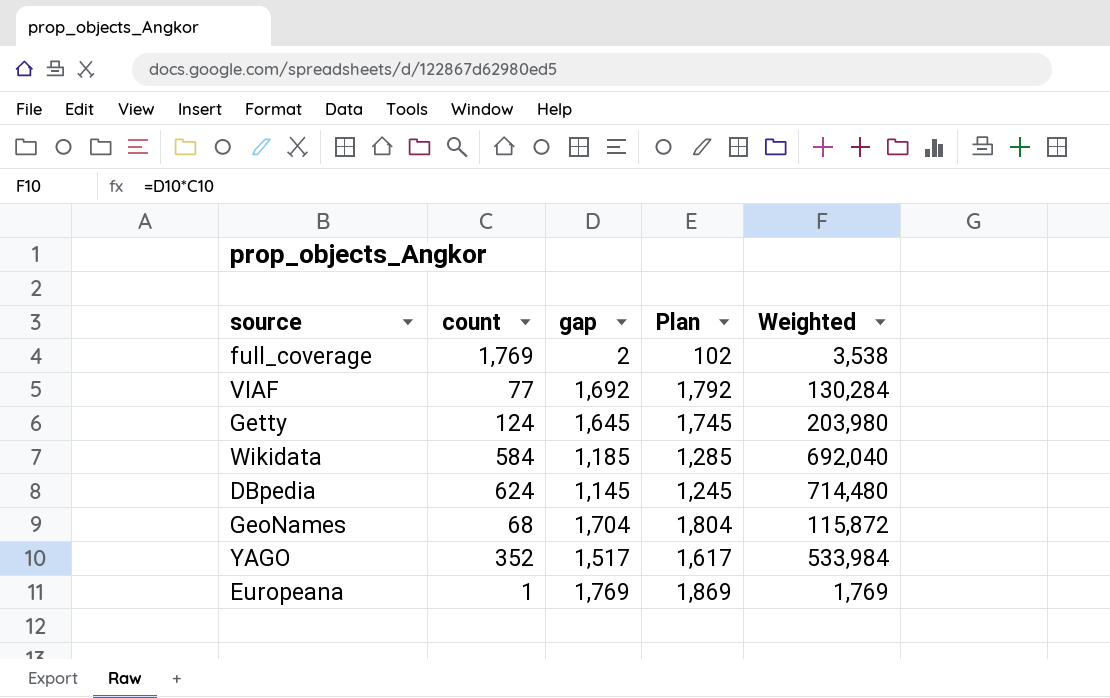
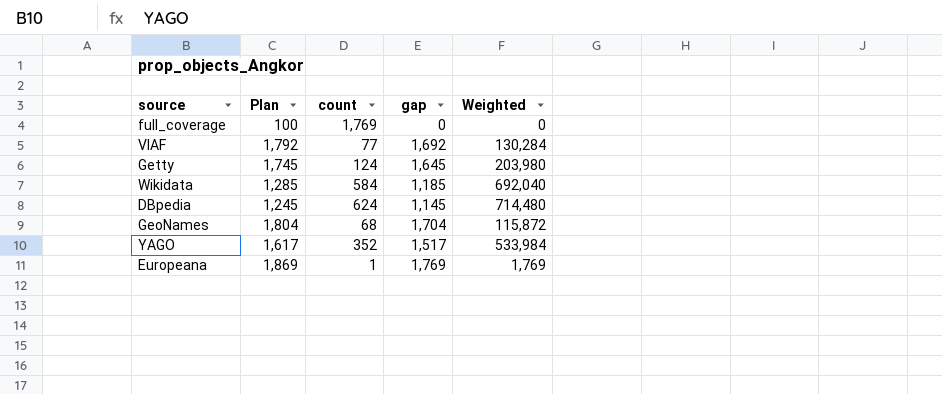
column Plan | position: 4 -> 2
full_coverage | Plan: 102 -> 100
full_coverage | gap: 2 -> 0
full_coverage | Weighted: 3,538 -> 0

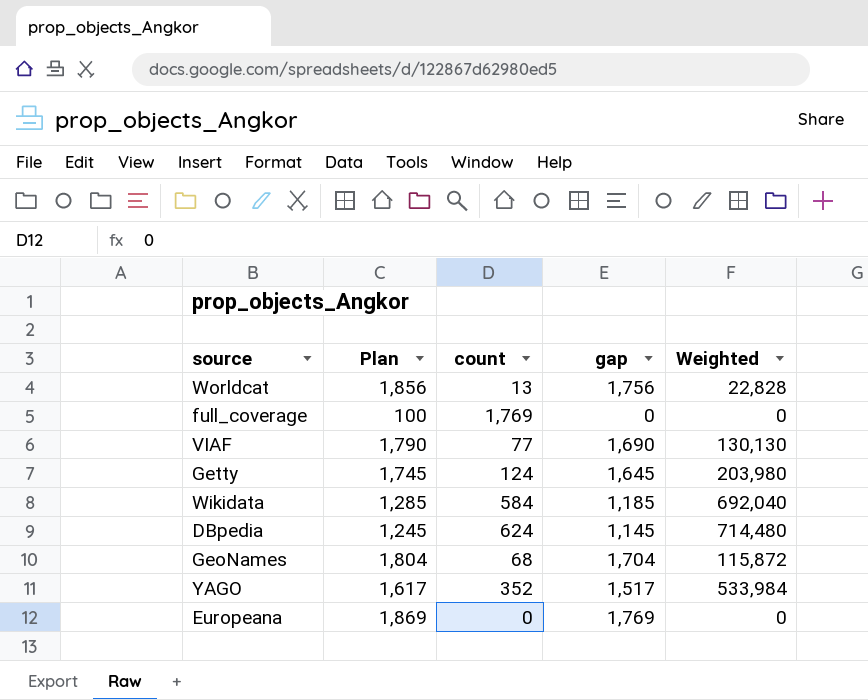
row Worldcat: none -> 1,856 | 13 | 1,756 | 22,828
VIAF | Plan: 1,792 -> 1,790
VIAF | gap: 1,692 -> 1,690
VIAF | Weighted: 130,284 -> 130,130
Europeana | count: 1 -> 0
Europeana | Weighted: 1,769 -> 0

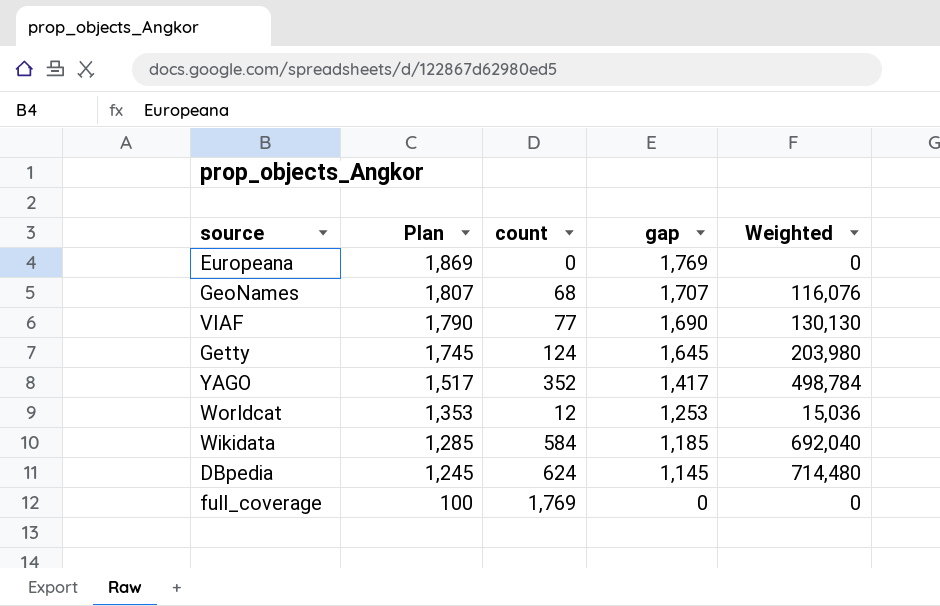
row order: none -> Plan descending
GeoNames | Plan: 1,804 -> 1,807
GeoNames | gap: 1,704 -> 1,707
GeoNames | Weighted: 115,872 -> 116,076
YAGO | Plan: 1,617 -> 1,517
YAGO | gap: 1,517 -> 1,417
YAGO | Weighted: 533,984 -> 498,784
Worldcat | Plan: 1,856 -> 1,353
Worldcat | count: 13 -> 12
Worldcat | gap: 1,756 -> 1,253
Worldcat | Weighted: 22,828 -> 15,036

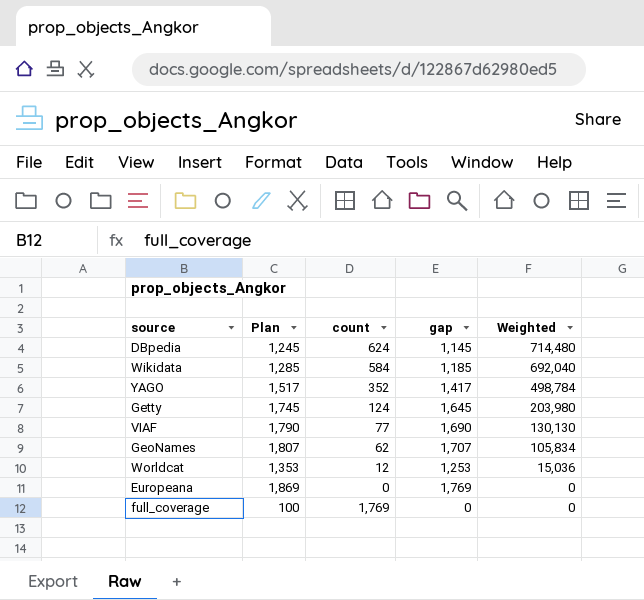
row order: Plan descending -> Weighted descending
GeoNames | count: 68 -> 62
GeoNames | Weighted: 116,076 -> 105,834

